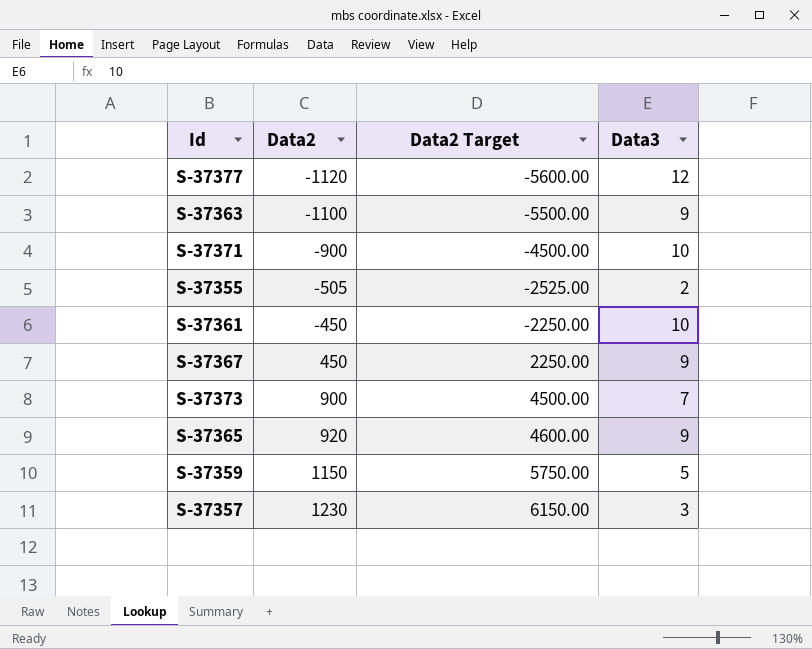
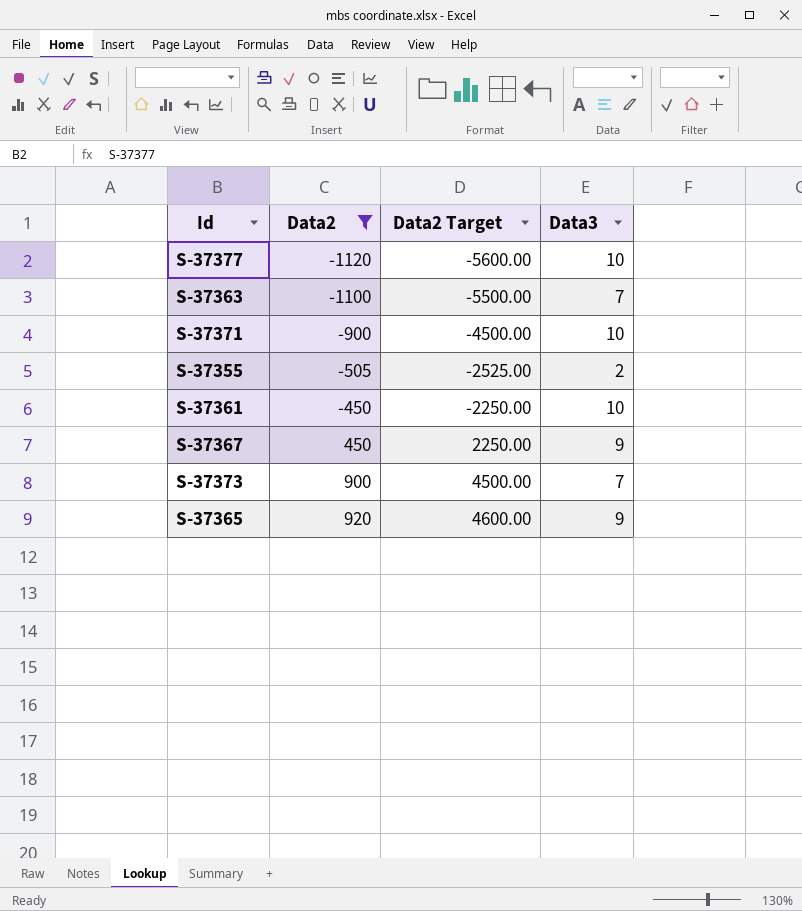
filter: none -> Data2 <= 920
S-37377 | Data3: 12 -> 10
S-37363 | Data3: 9 -> 7

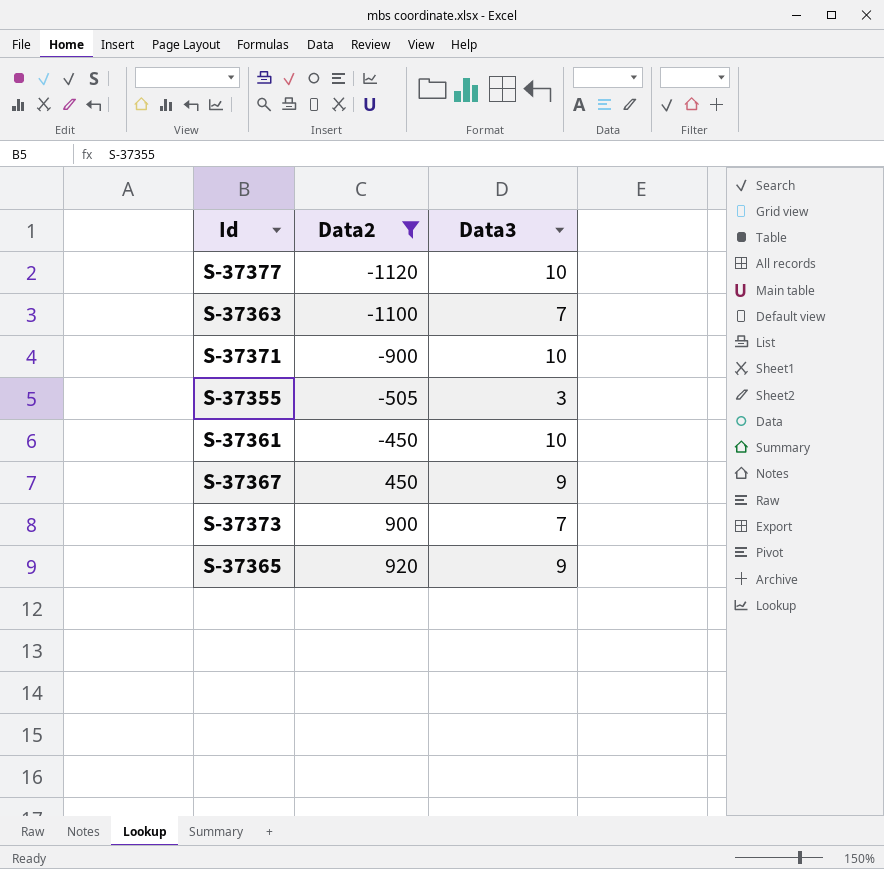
column Data2 Target | formula: [Data2] * 5 -> none
S-37355 | Data3: 2 -> 3

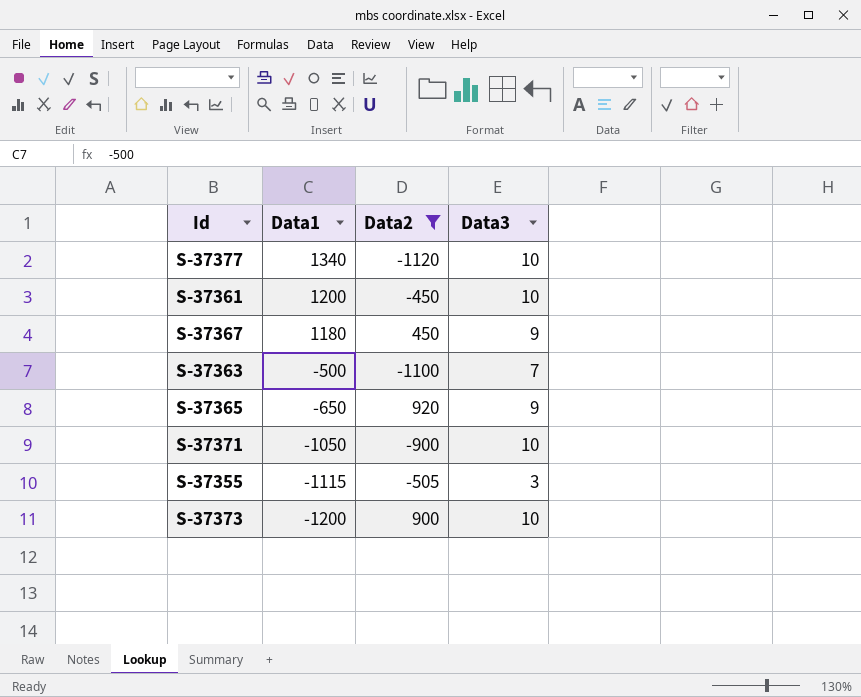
row order: Data2 ascending -> Data1 descending
column Data1 | position: none -> 2
S-37373 | Data3: 7 -> 10

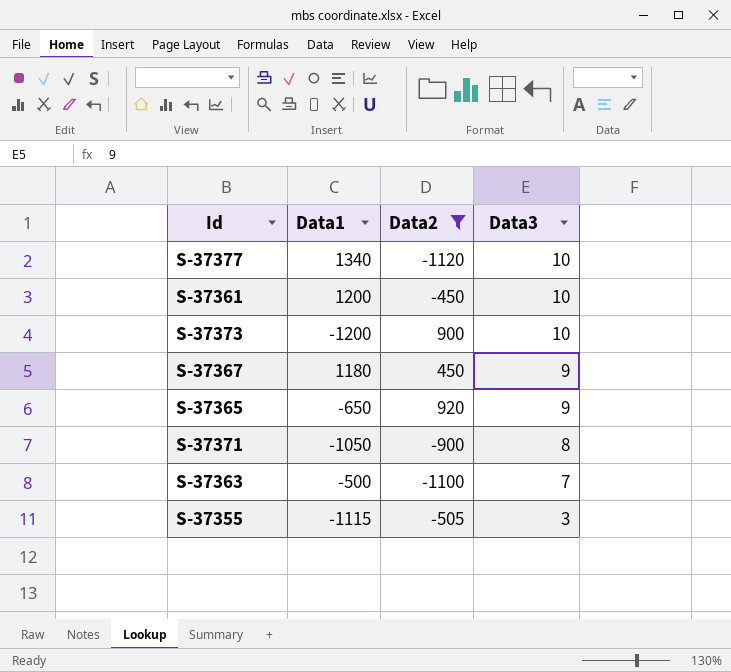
row order: Data1 descending -> Data3 descending
S-37371 | Data3: 10 -> 8

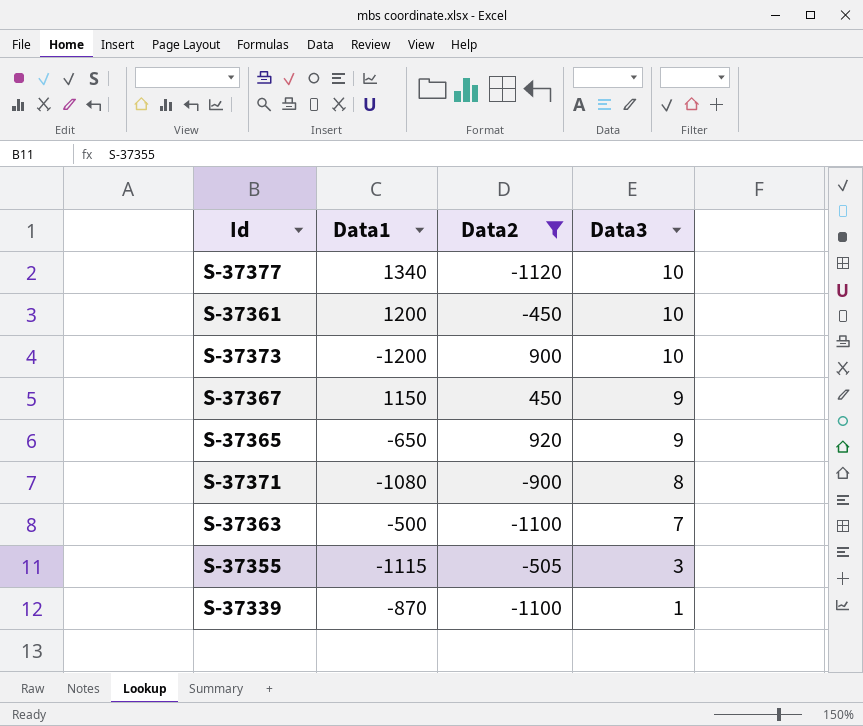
S-37367 | Data1: 1180 -> 1150
S-37371 | Data1: -1050 -> -1080
row S-37339: none -> -870 | -1100 | 1

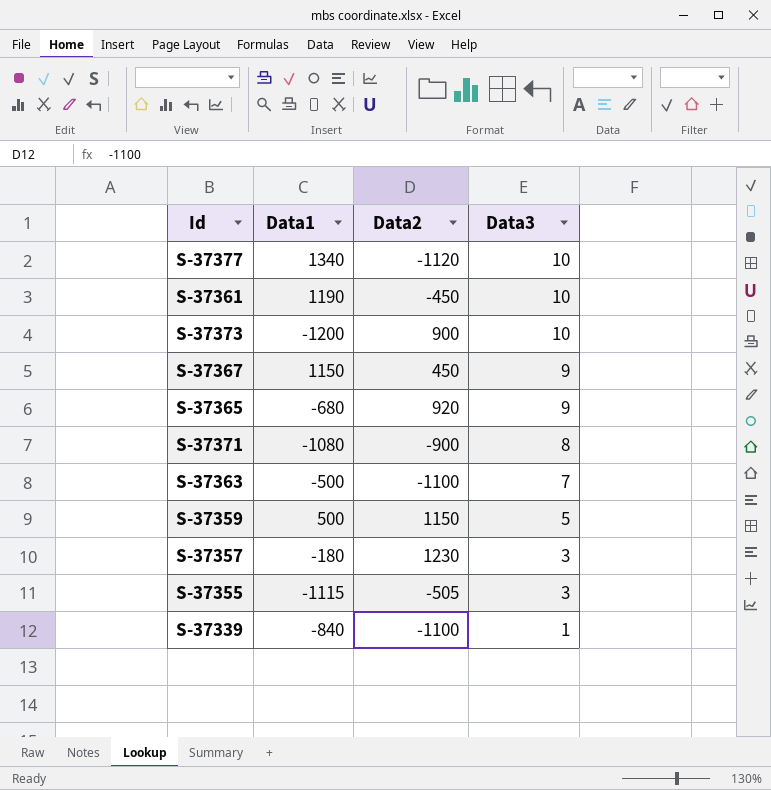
filter: Data2 <= 920 -> none
S-37361 | Data1: 1200 -> 1190
S-37365 | Data1: -650 -> -680
S-37339 | Data1: -870 -> -840

